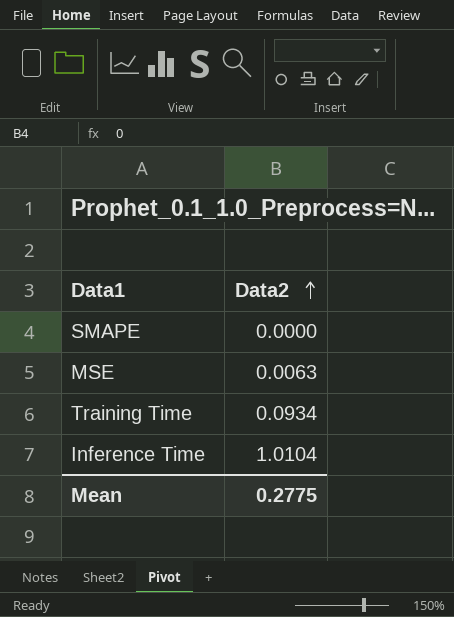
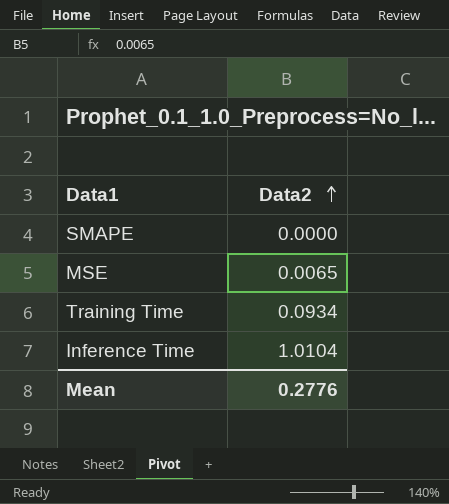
MSE | Data2: 0.0063 -> 0.0065
Mean | Data2: 0.2775 -> 0.2776

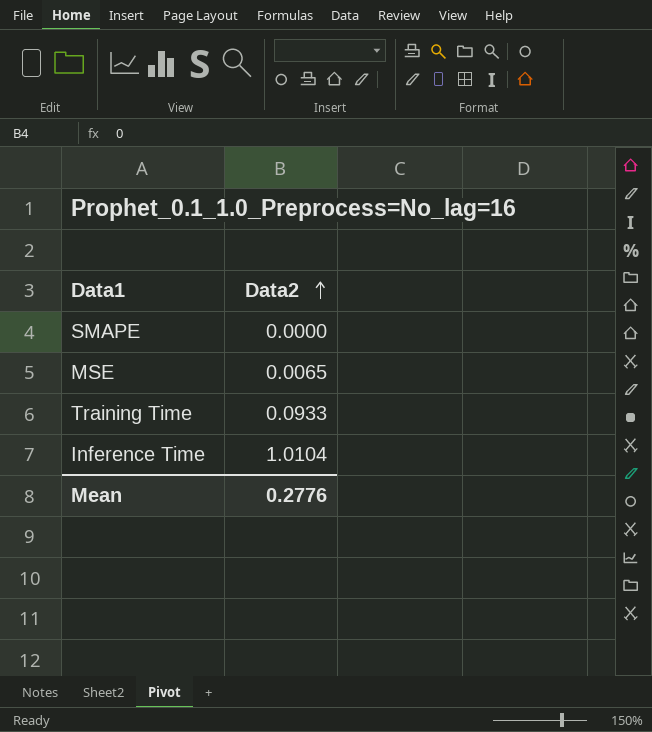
Training Time | Data2: 0.0934 -> 0.0933

